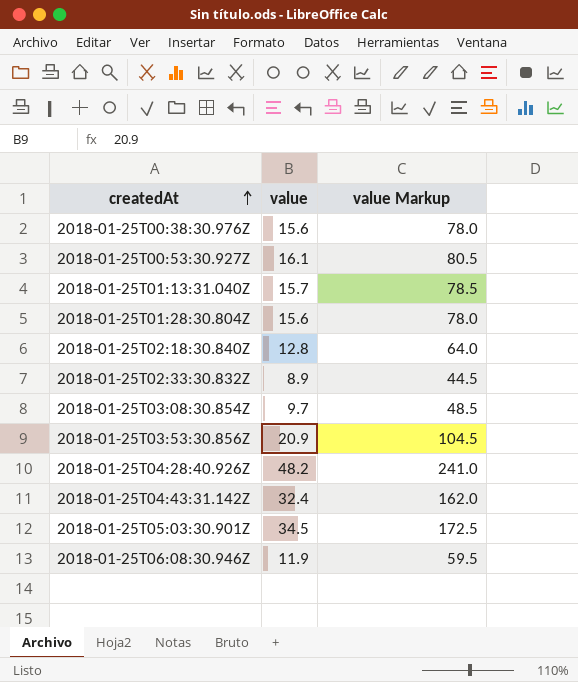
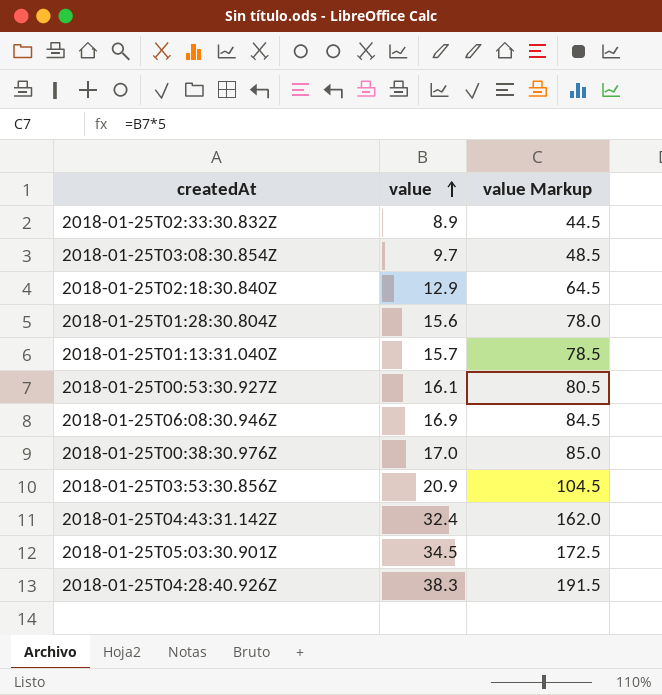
row order: createdAt ascending -> value ascending
2018-01-25T02:18:30.840Z | value: 12.8 -> 12.9
2018-01-25T02:18:30.840Z | value Markup: 64.0 -> 64.5
2018-01-25T06:08:30.946Z | value: 11.9 -> 16.9
2018-01-25T06:08:30.946Z | value Markup: 59.5 -> 84.5
2018-01-25T00:38:30.976Z | value: 15.6 -> 17.0
2018-01-25T00:38:30.976Z | value Markup: 78.0 -> 85.0
2018-01-25T04:28:40.926Z | value: 48.2 -> 38.3
2018-01-25T04:28:40.926Z | value Markup: 241.0 -> 191.5

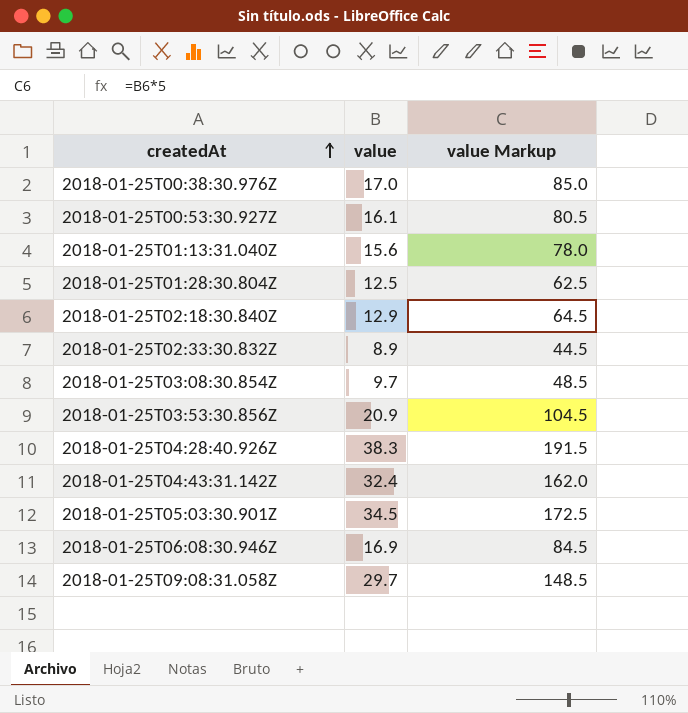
row order: value ascending -> createdAt ascending
2018-01-25T01:13:31.040Z | value: 15.7 -> 15.6
2018-01-25T01:13:31.040Z | value Markup: 78.5 -> 78.0
2018-01-25T01:28:30.804Z | value: 15.6 -> 12.5
2018-01-25T01:28:30.804Z | value Markup: 78.0 -> 62.5
row 2018-01-25T09:08:31.058Z: none -> 29.7 | 148.5

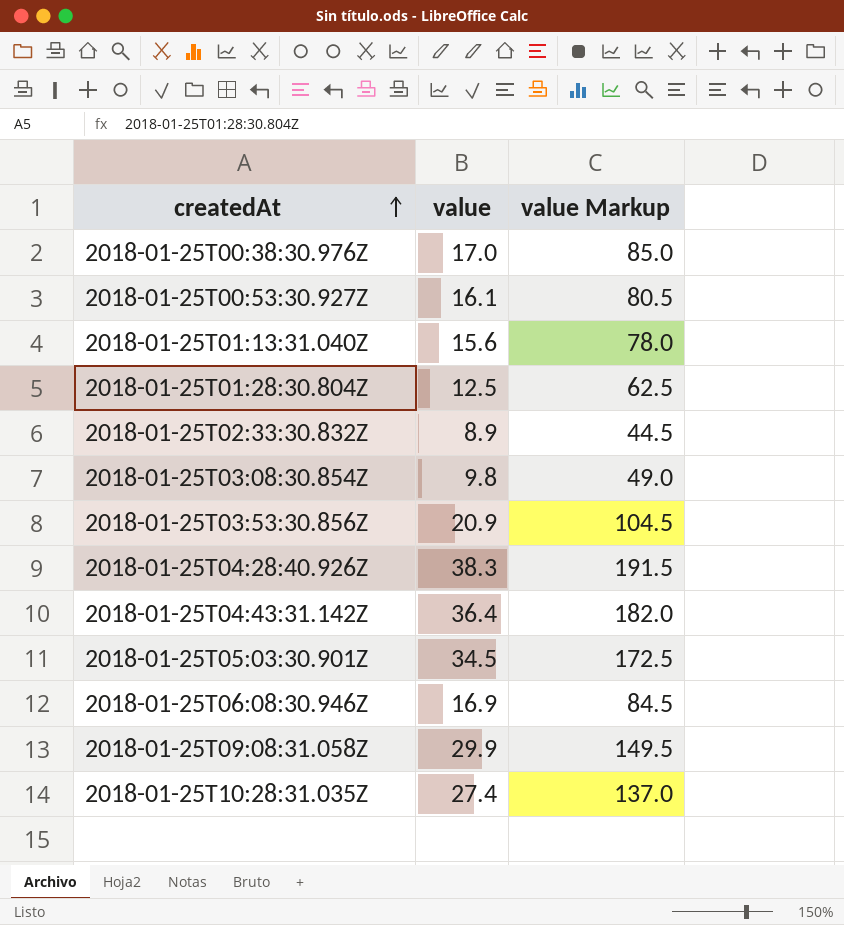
row 2018-01-25T02:18:30.840Z: 12.9 | 64.5 -> none
2018-01-25T03:08:30.854Z | value: 9.7 -> 9.8
2018-01-25T03:08:30.854Z | value Markup: 48.5 -> 49.0
2018-01-25T04:43:31.142Z | value: 32.4 -> 36.4
2018-01-25T04:43:31.142Z | value Markup: 162.0 -> 182.0
2018-01-25T09:08:31.058Z | value: 29.7 -> 29.9
2018-01-25T09:08:31.058Z | value Markup: 148.5 -> 149.5
row 2018-01-25T10:28:31.035Z: none -> 27.4 | 137.0

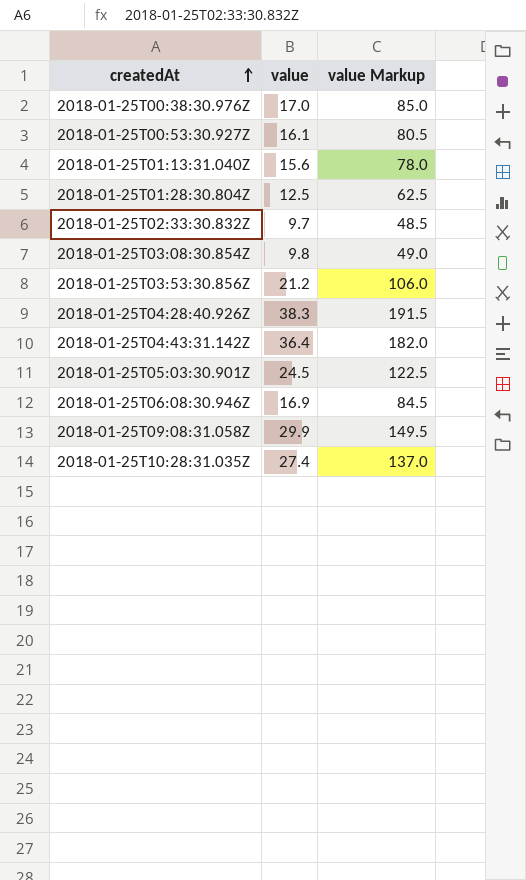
2018-01-25T02:33:30.832Z | value: 8.9 -> 9.7
2018-01-25T02:33:30.832Z | value Markup: 44.5 -> 48.5
2018-01-25T03:53:30.856Z | value: 20.9 -> 21.2
2018-01-25T03:53:30.856Z | value Markup: 104.5 -> 106.0
2018-01-25T05:03:30.901Z | value: 34.5 -> 24.5
2018-01-25T05:03:30.901Z | value Markup: 172.5 -> 122.5

